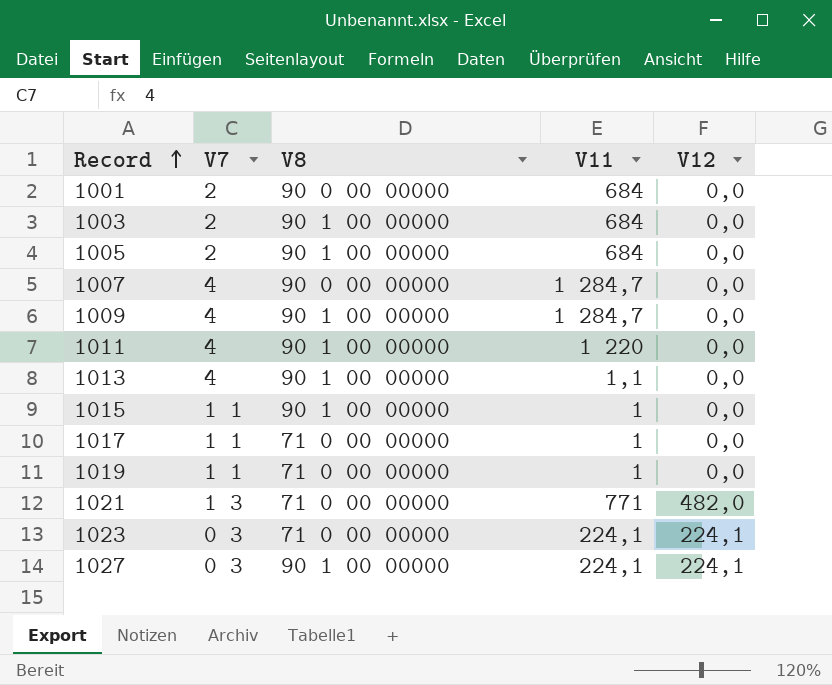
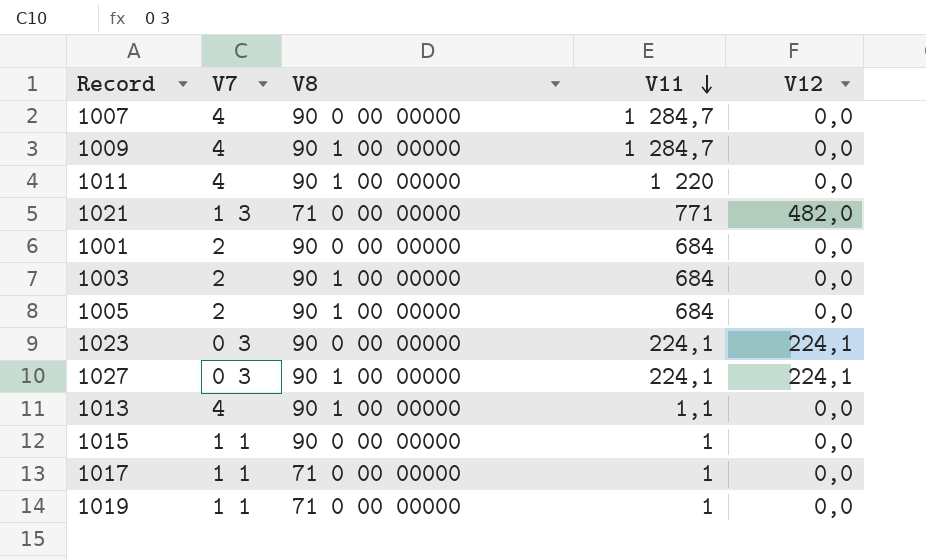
row order: Record ascending -> V11 descending
1023 | V8: 71 0 00 00000 -> 90 0 00 00000
1015 | V8: 90 1 00 00000 -> 90 0 00 00000

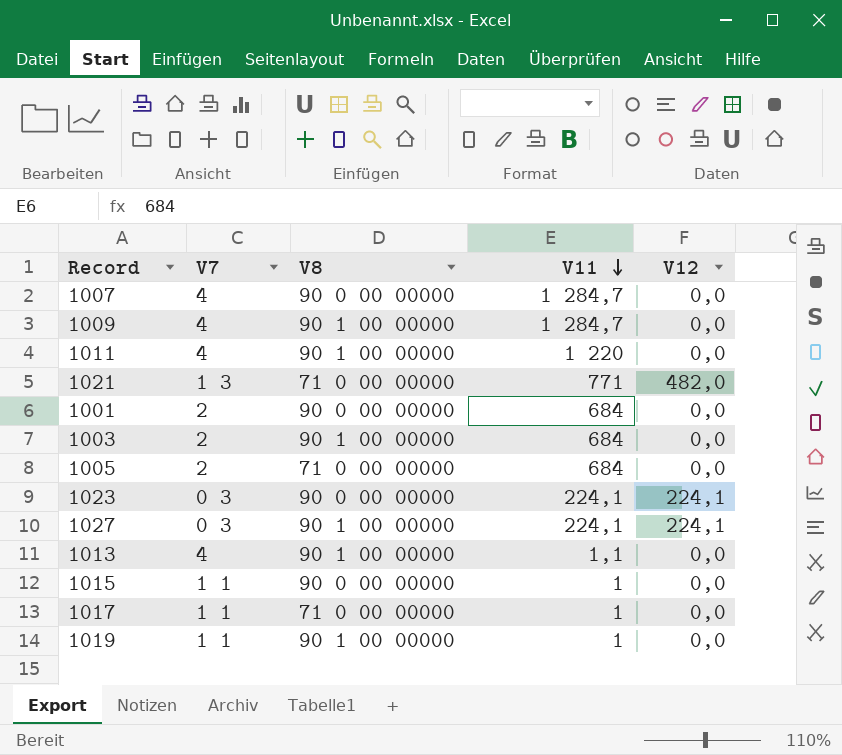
1005 | V8: 90 1 00 00000 -> 71 0 00 00000
1019 | V8: 71 0 00 00000 -> 90 1 00 00000

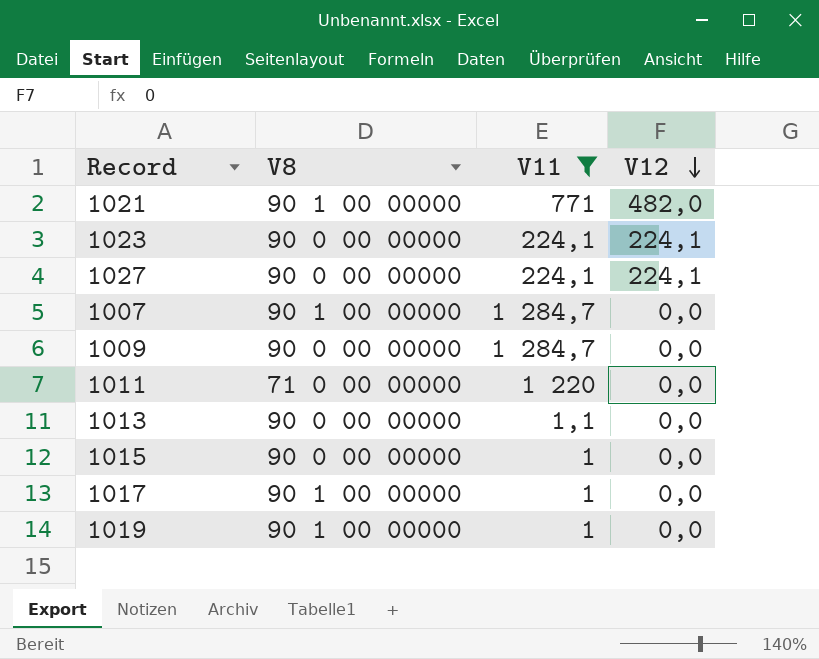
filter: none -> V11 != 684
row order: V11 descending -> V12 descending
column V7 | position: 2 -> none
1021 | V8: 71 0 00 00000 -> 90 1 00 00000
1027 | V8: 90 1 00 00000 -> 90 0 00 00000
1007 | V8: 90 0 00 00000 -> 90 1 00 00000
1009 | V8: 90 1 00 00000 -> 90 0 00 00000
1011 | V8: 90 1 00 00000 -> 71 0 00 00000
1013 | V8: 90 1 00 00000 -> 90 0 00 00000
1017 | V8: 71 0 00 00000 -> 90 1 00 00000

